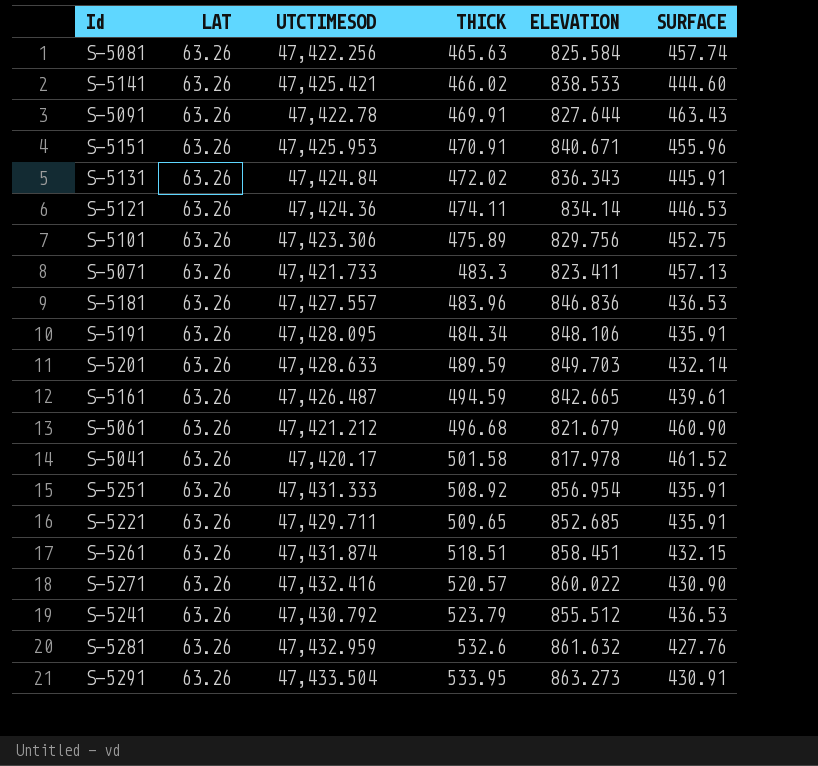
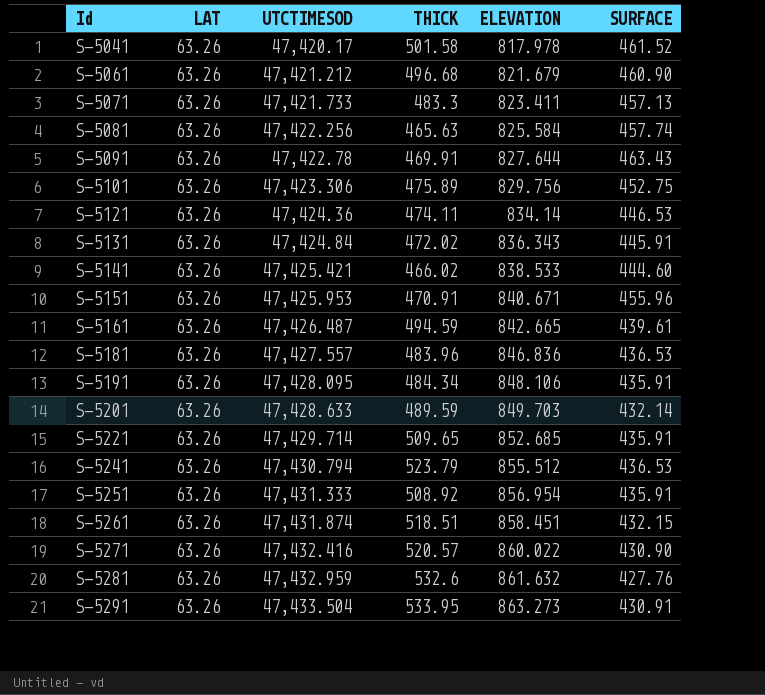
row order: THICK ascending -> Id ascending
S-5221 | UTCTIMESOD: 47,429.711 -> 47,429.714
S-5241 | UTCTIMESOD: 47,430.792 -> 47,430.794

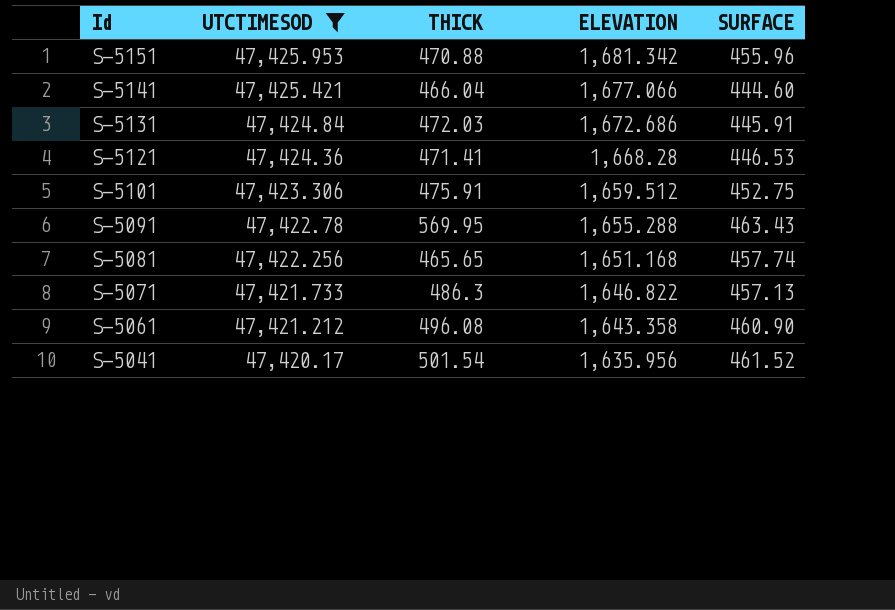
filter: none -> UTCTIMESOD <= 47,425.953
row order: Id ascending -> Id descending
column LAT | position: 2 -> none
S-5151 | THICK: 470.91 -> 470.88
S-5151 | ELEVATION: 840.671 -> 1,681.342
S-5141 | THICK: 466.02 -> 466.04
S-5141 | ELEVATION: 838.533 -> 1,677.066
S-5131 | THICK: 472.02 -> 472.03
S-5131 | ELEVATION: 836.343 -> 1,672.686
S-5121 | THICK: 474.11 -> 471.41
S-5121 | ELEVATION: 834.14 -> 1,668.28
S-5101 | THICK: 475.89 -> 475.91
S-5101 | ELEVATION: 829.756 -> 1,659.512
S-5091 | THICK: 469.91 -> 569.95
S-5091 | ELEVATION: 827.644 -> 1,655.288
S-5081 | THICK: 465.63 -> 465.65
S-5081 | ELEVATION: 825.584 -> 1,651.168
S-5071 | THICK: 483.3 -> 486.3
S-5071 | ELEVATION: 823.411 -> 1,646.822
S-5061 | THICK: 496.68 -> 496.08
S-5061 | ELEVATION: 821.679 -> 1,643.358
S-5041 | THICK: 501.58 -> 501.54
S-5041 | ELEVATION: 817.978 -> 1,635.956

